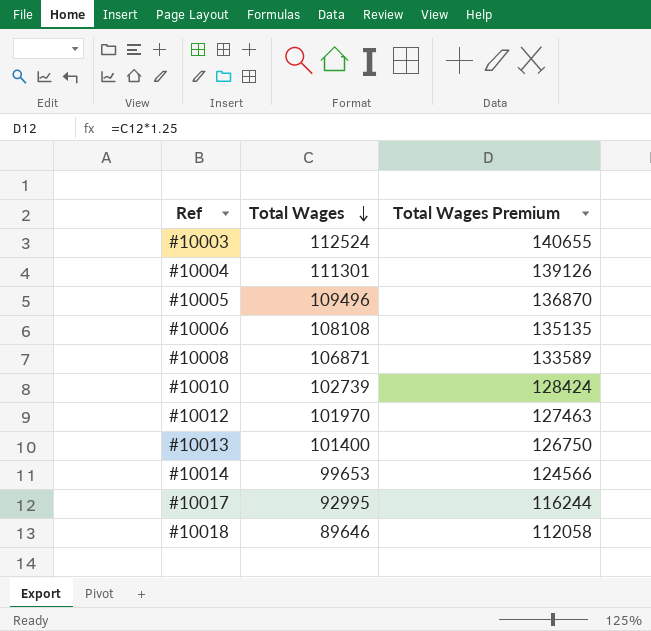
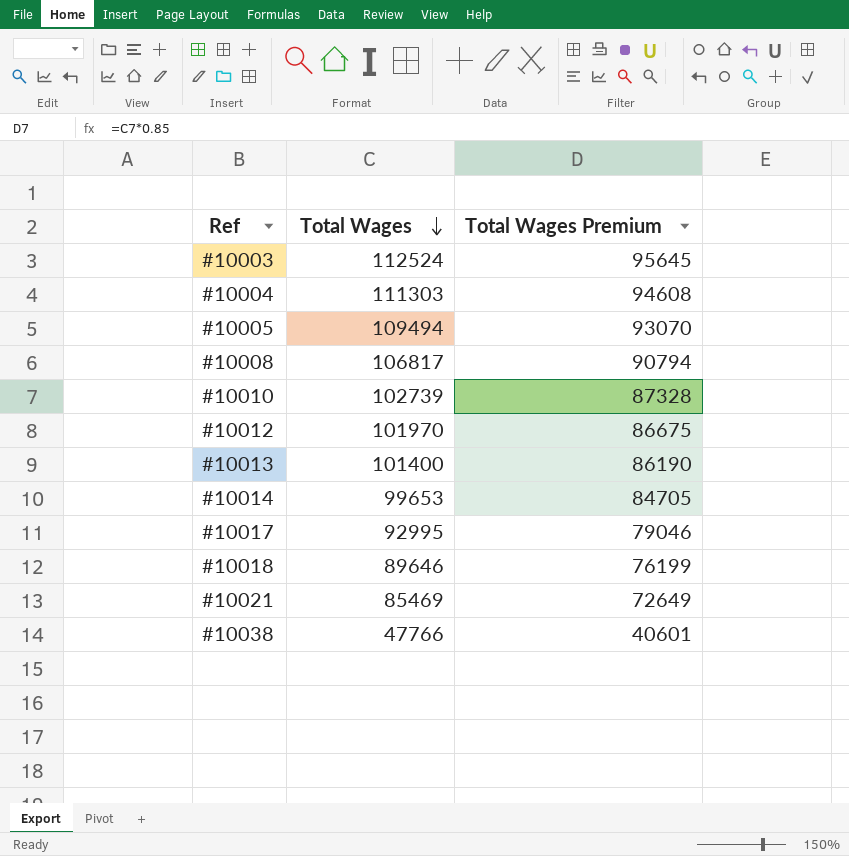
column Total Wages Premium | formula: [Total Wages] * 1.25 -> [Total Wages] * 0.85
row #10006: 108108 | 135135 -> none
#10004 | Total Wages: 111301 -> 111303
#10005 | Total Wages: 109496 -> 109494
#10008 | Total Wages: 106871 -> 106817
row #10021: none -> 85469 | 72649
row #10038: none -> 47766 | 40601

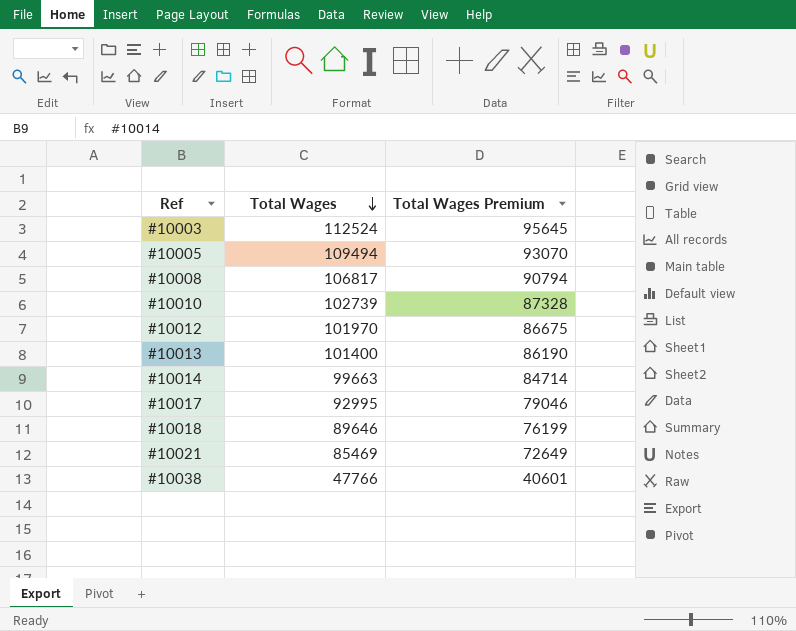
row #10004: 111303 | 94608 -> none
#10014 | Total Wages: 99653 -> 99663
#10014 | Total Wages Premium: 84705 -> 84714

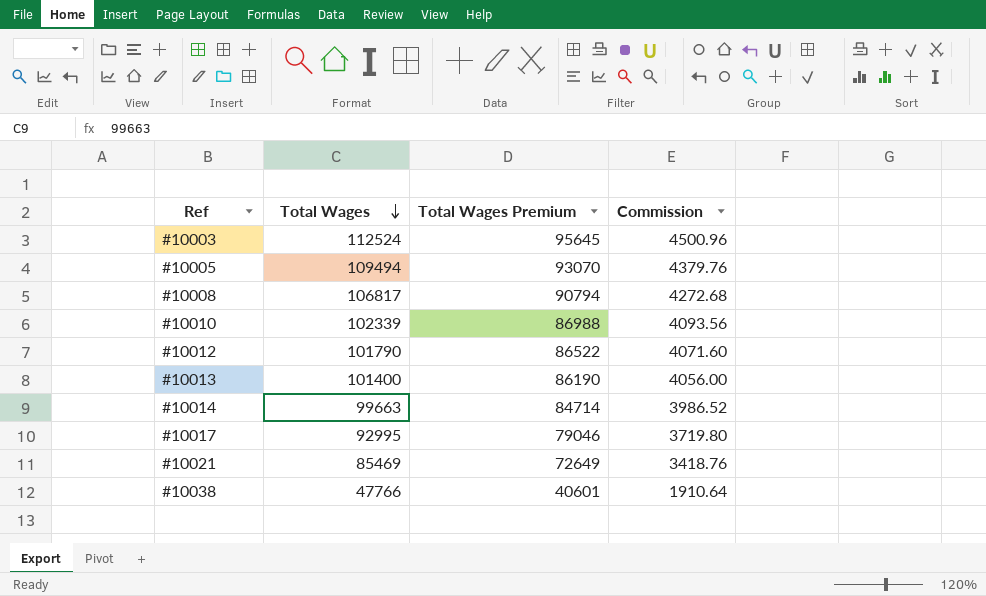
column Commission | formula: none -> [Total Wages] * 0.04
row #10018: 89646 | 76199 -> none
#10010 | Total Wages: 102739 -> 102339
#10010 | Total Wages Premium: 87328 -> 86988
#10012 | Total Wages: 101970 -> 101790
#10012 | Total Wages Premium: 86675 -> 86522

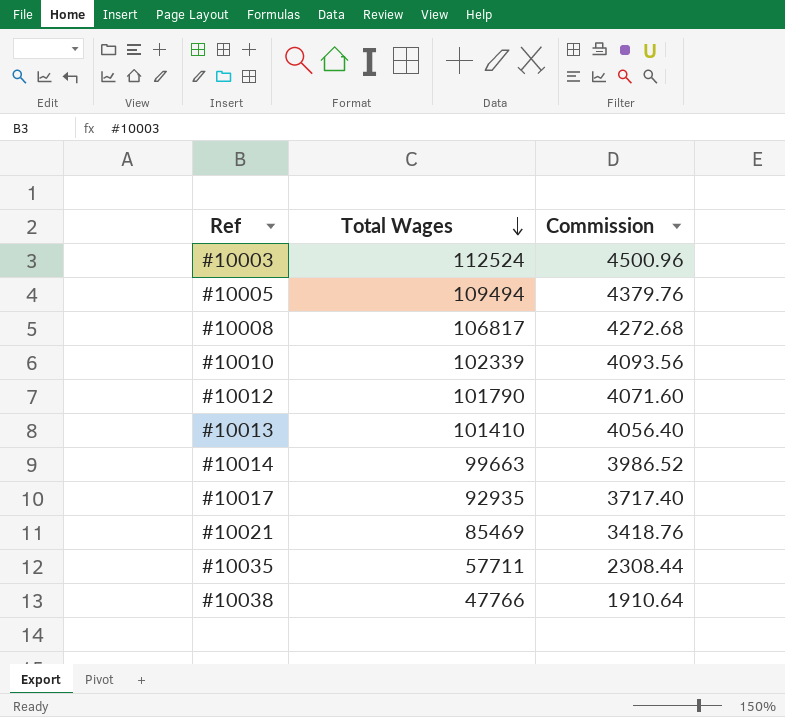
column Total Wages Premium | formula: [Total Wages] * 0.85 -> none
#10013 | Total Wages: 101400 -> 101410
#10013 | Commission: 4056.00 -> 4056.40
#10017 | Total Wages: 92995 -> 92935
#10017 | Commission: 3719.80 -> 3717.40
row #10035: none -> 57711 | 2308.44

